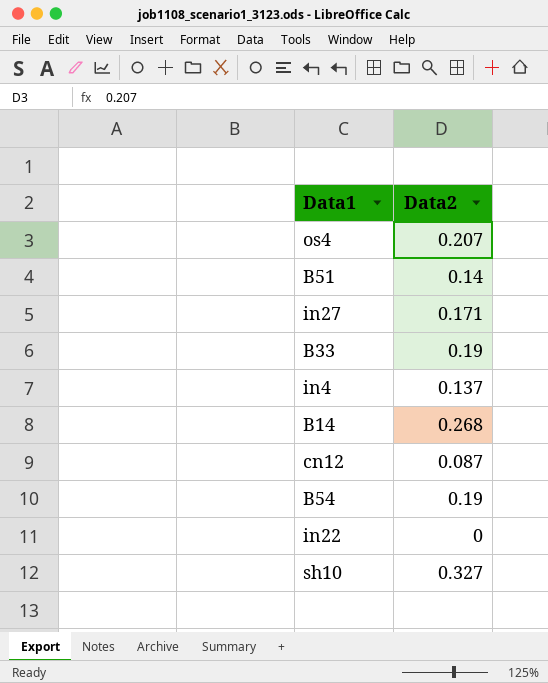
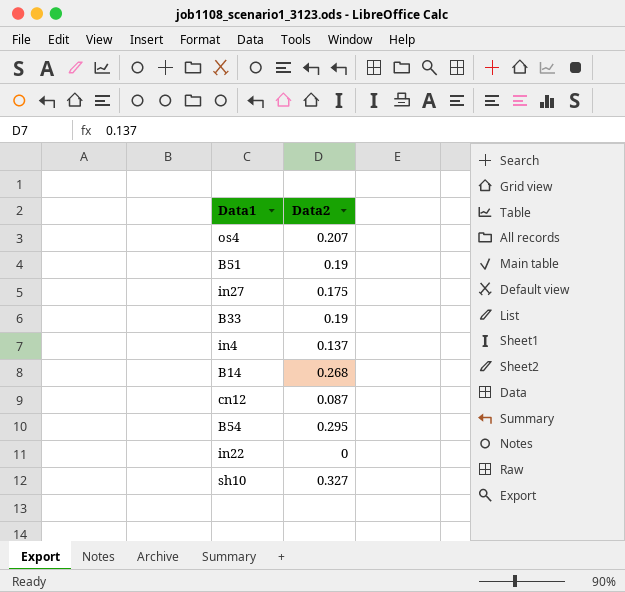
B51 | Data2: 0.14 -> 0.19
in27 | Data2: 0.171 -> 0.175
B54 | Data2: 0.19 -> 0.295

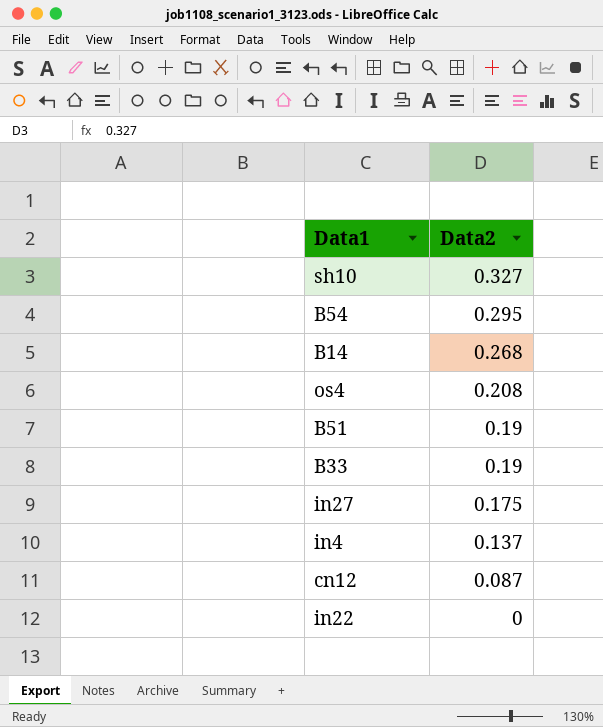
row order: none -> Data2 descending
os4 | Data2: 0.207 -> 0.208

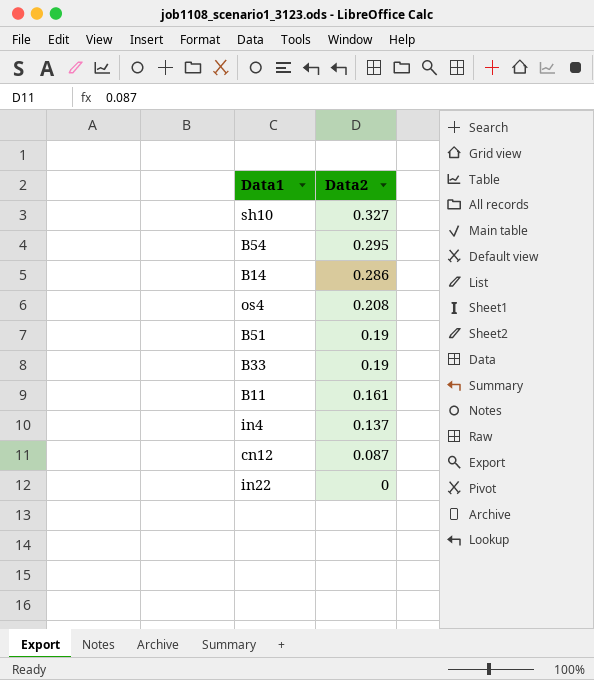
row in27: 0.175 -> none
B14 | Data2: 0.268 -> 0.286
row B11: none -> 0.161

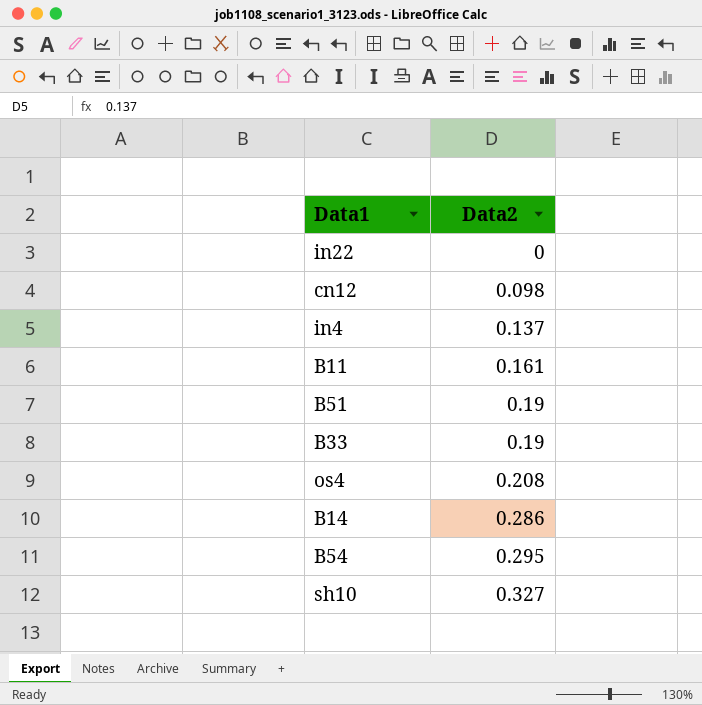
row order: Data2 descending -> Data2 ascending
cn12 | Data2: 0.087 -> 0.098

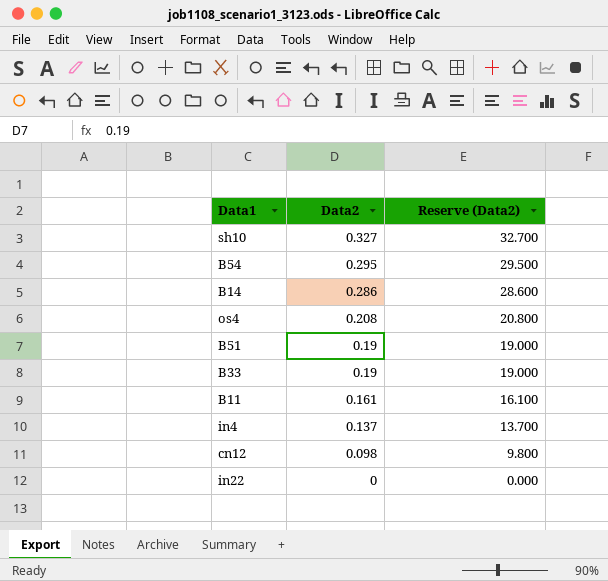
row order: Data2 ascending -> Data2 descending
column Reserve (Data2) | formula: none -> [Data2] * 100

